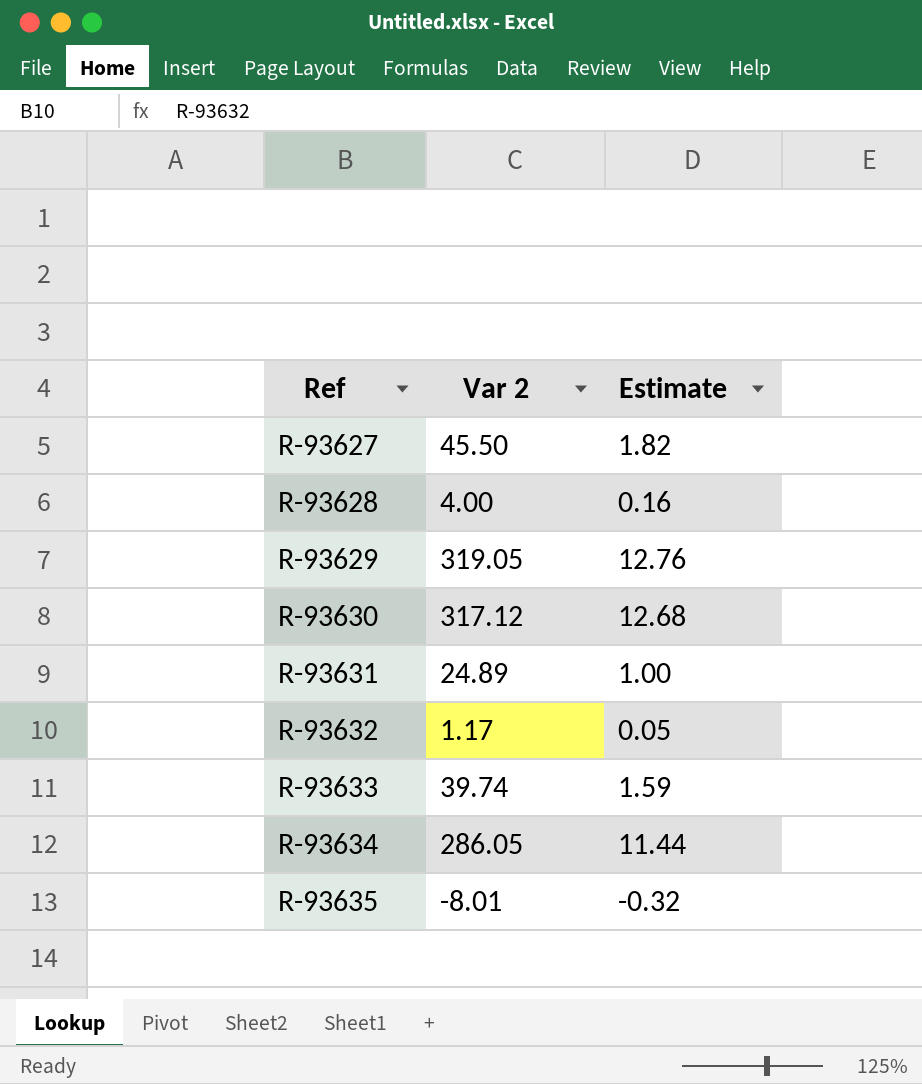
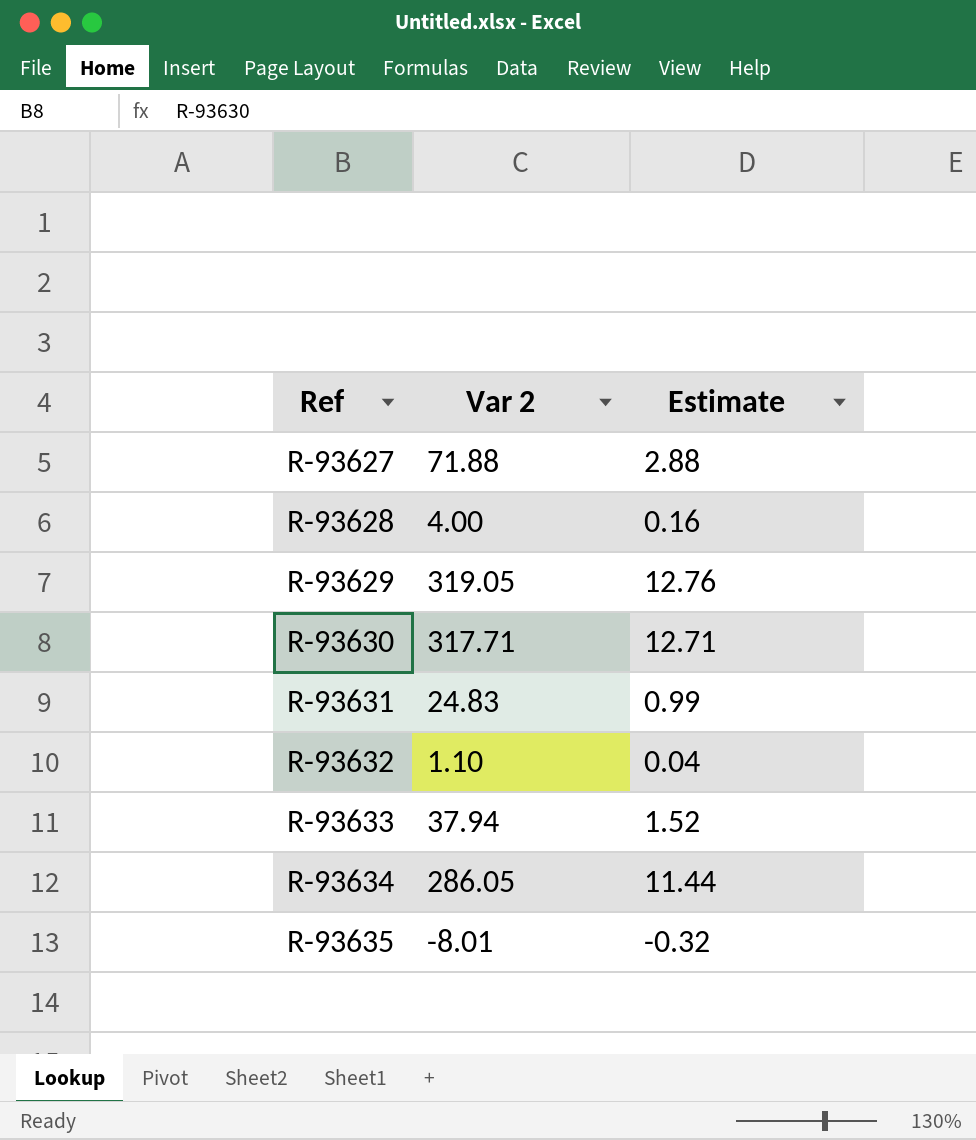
R-93627 | Var 2: 45.50 -> 71.88
R-93627 | Estimate: 1.82 -> 2.88
R-93630 | Var 2: 317.12 -> 317.71
R-93630 | Estimate: 12.68 -> 12.71
R-93631 | Var 2: 24.89 -> 24.83
R-93631 | Estimate: 1.00 -> 0.99
R-93632 | Var 2: 1.17 -> 1.10
R-93632 | Estimate: 0.05 -> 0.04
R-93633 | Var 2: 39.74 -> 37.94
R-93633 | Estimate: 1.59 -> 1.52

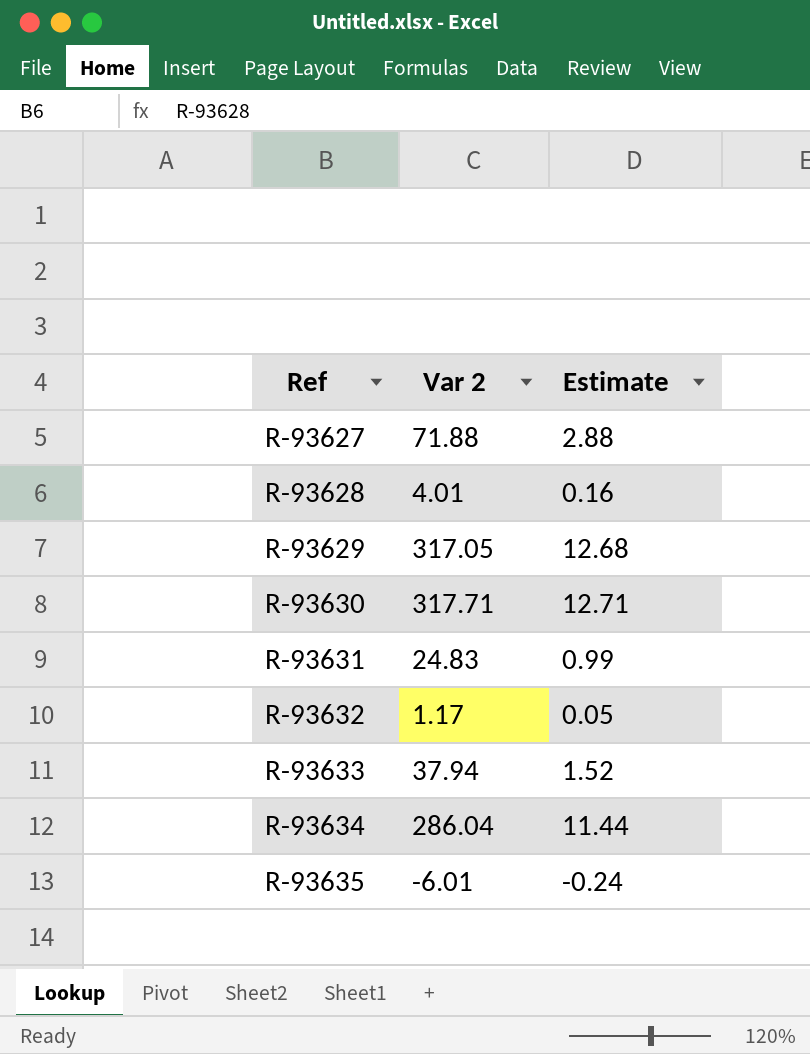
R-93628 | Var 2: 4.00 -> 4.01
R-93629 | Var 2: 319.05 -> 317.05
R-93629 | Estimate: 12.76 -> 12.68
R-93632 | Var 2: 1.10 -> 1.17
R-93632 | Estimate: 0.04 -> 0.05
R-93634 | Var 2: 286.05 -> 286.04
R-93635 | Var 2: -8.01 -> -6.01
R-93635 | Estimate: -0.32 -> -0.24

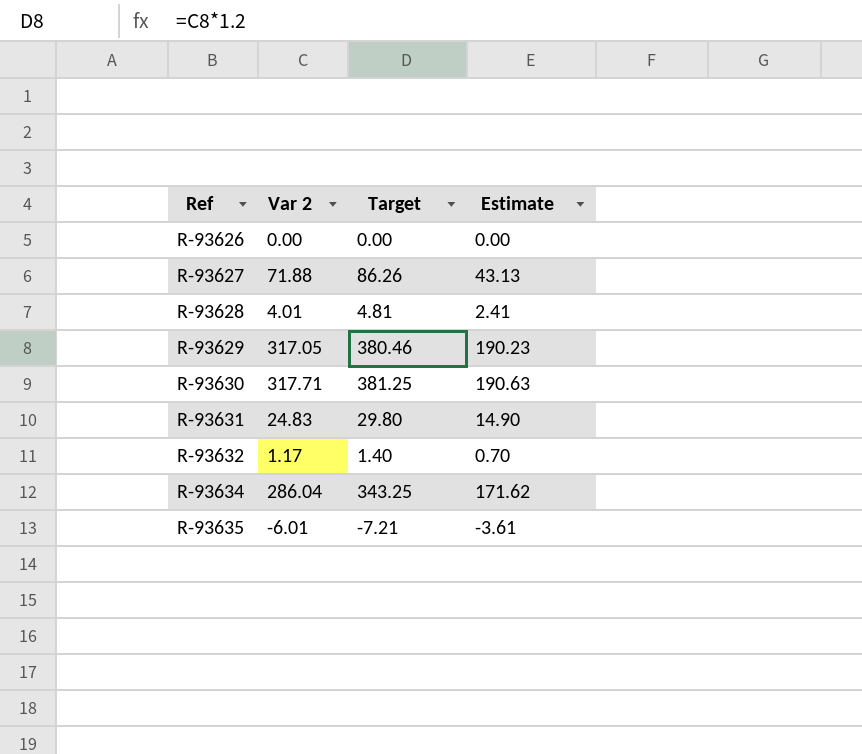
column Target | formula: none -> [Var 2] * 1.2
column Estimate | formula: [Var 2] * 0.04 -> [Var 2] * 0.6
row R-93633: 37.94 | 1.52 -> none
row R-93626: none -> 0.00 | 0.00 | 0.00

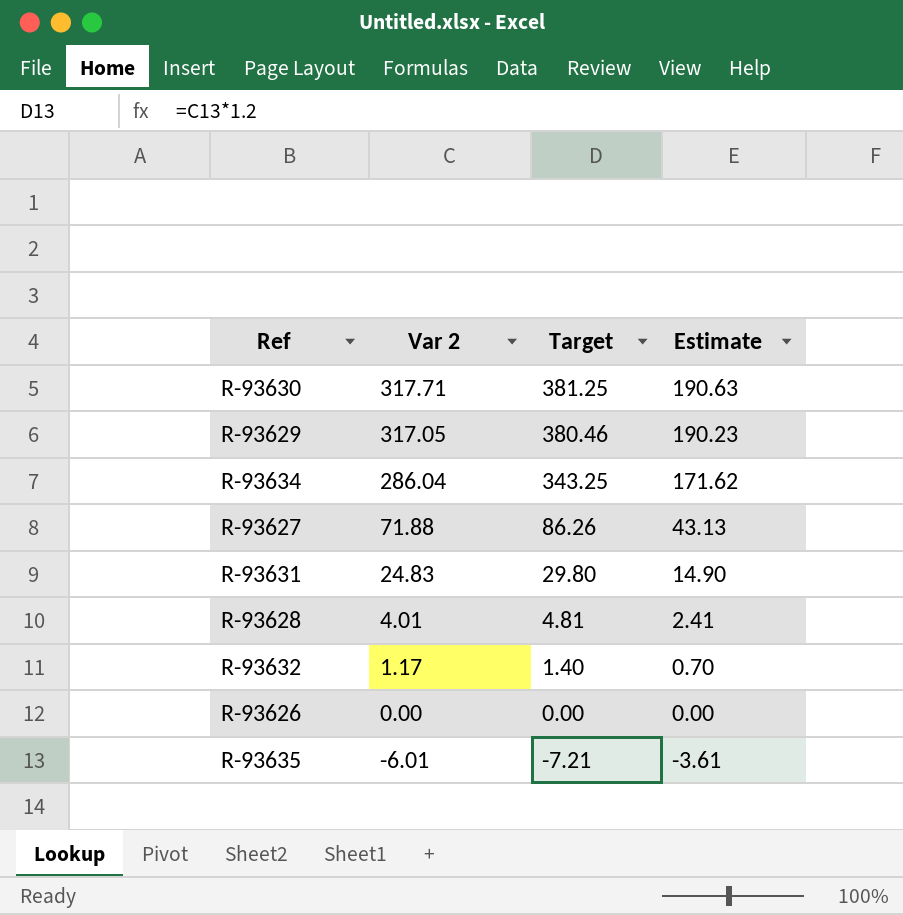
row order: Ref ascending -> Var 2 descending

